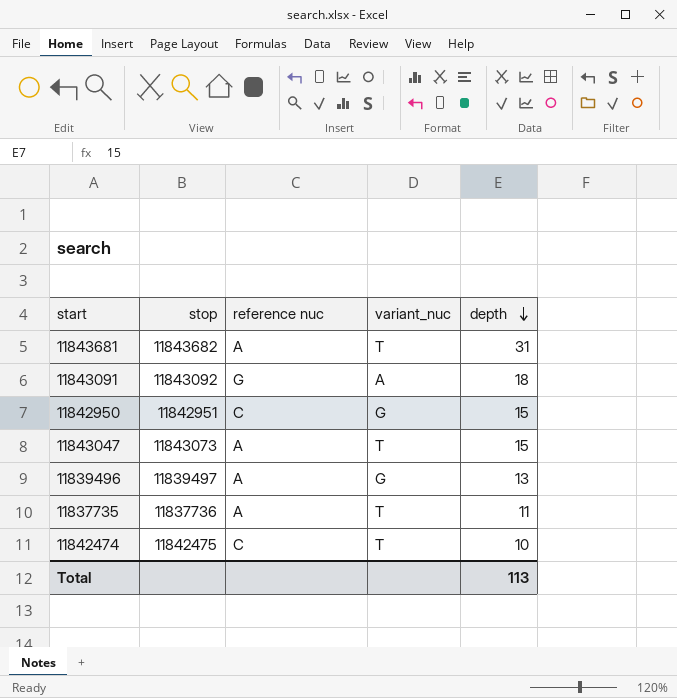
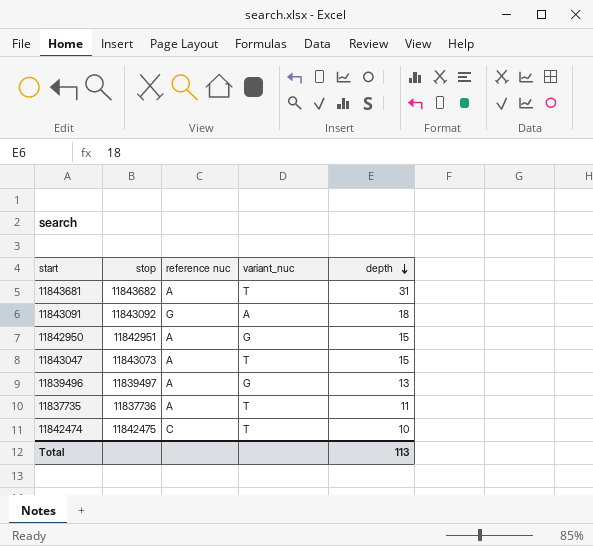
11842950 | reference nuc: C -> A

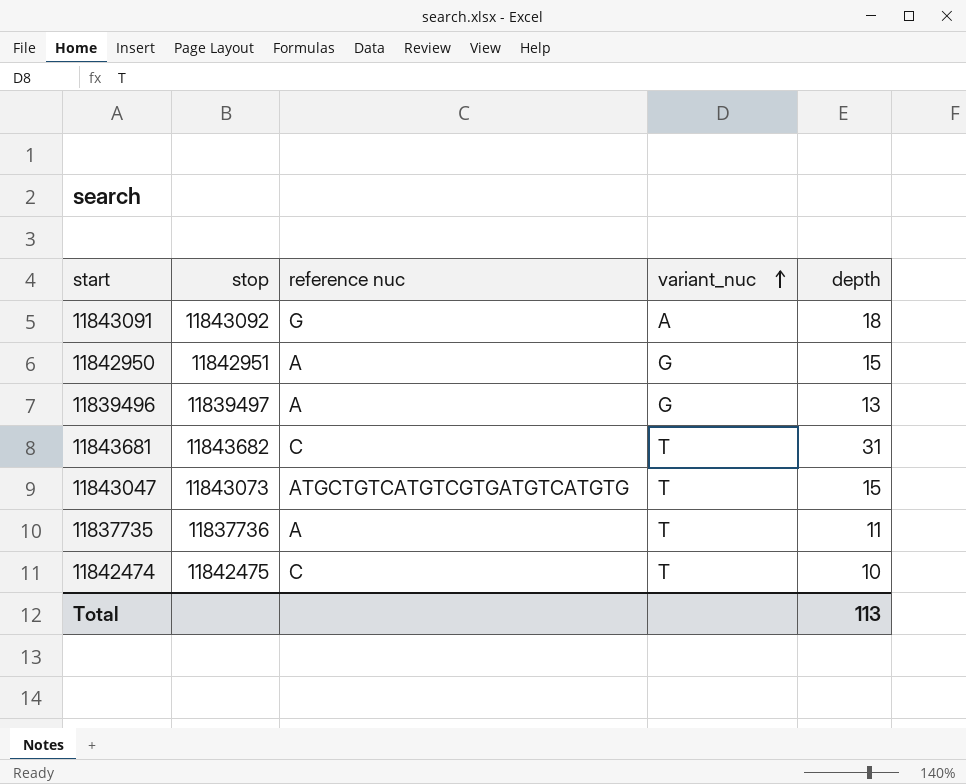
row order: depth descending -> variant_nuc ascending
11843681 | reference nuc: A -> C
11843047 | reference nuc: A -> ATGCTGTCATGTCGTGATGTCATGTG

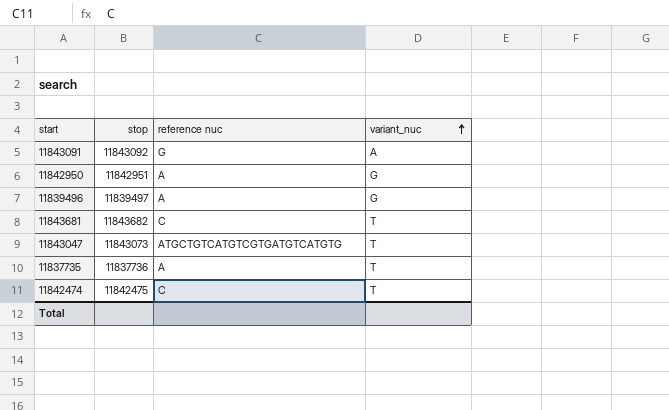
column depth | position: 5 -> none

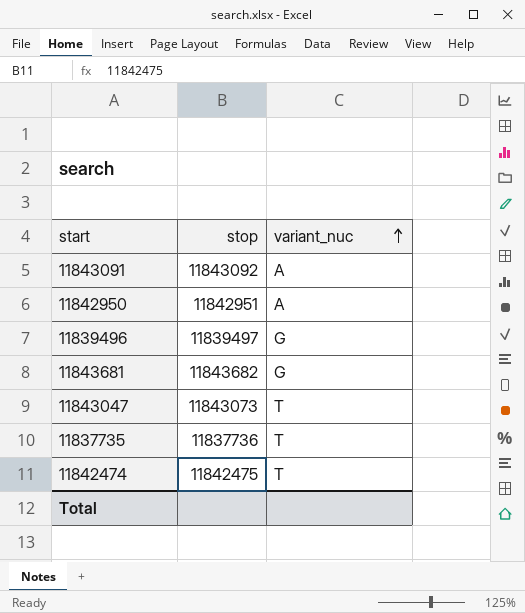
column reference nuc | position: 3 -> none
11842950 | variant_nuc: G -> A
11843681 | variant_nuc: T -> G

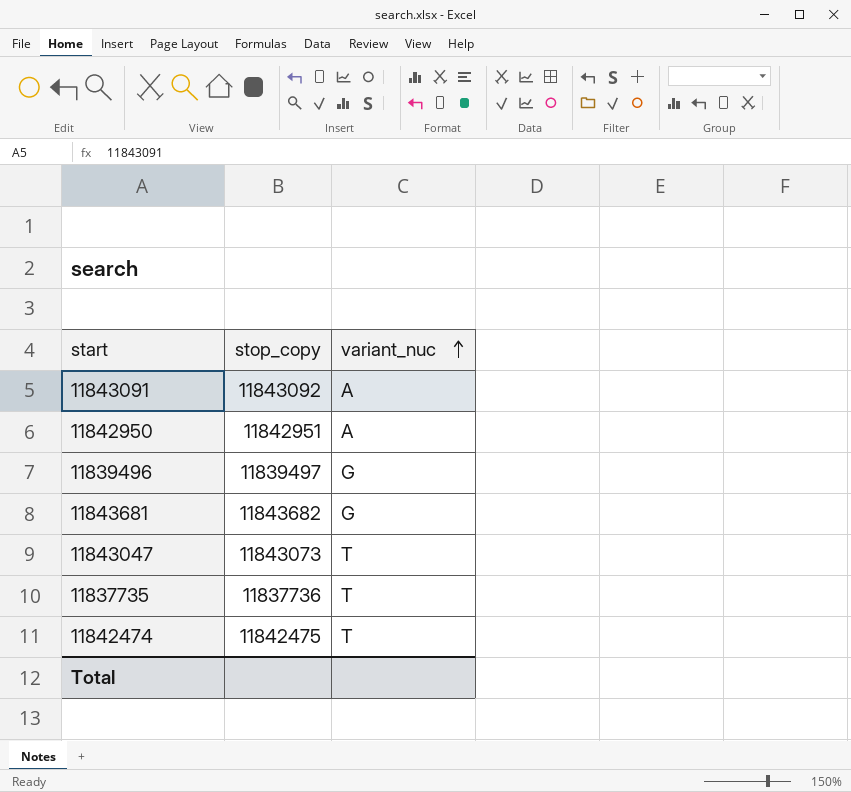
column name: stop -> stop_copy

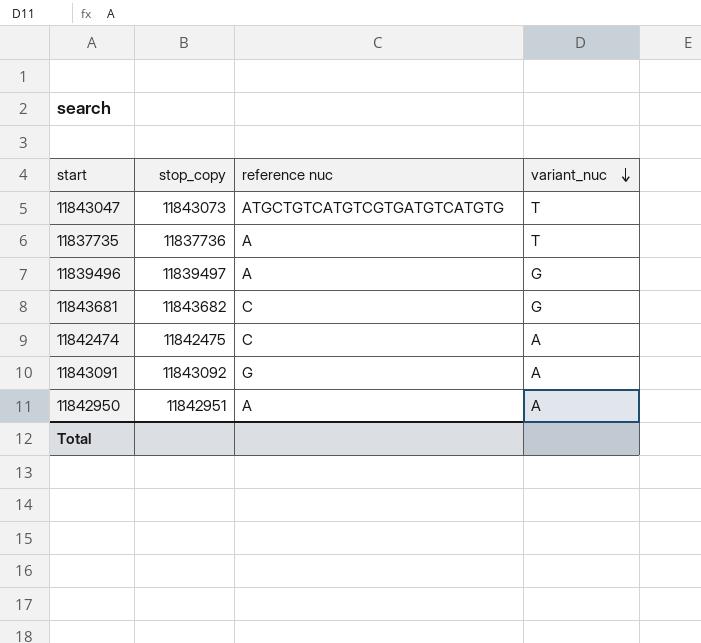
row order: variant_nuc ascending -> variant_nuc descending
column reference nuc | position: none -> 3
11842474 | variant_nuc: T -> A

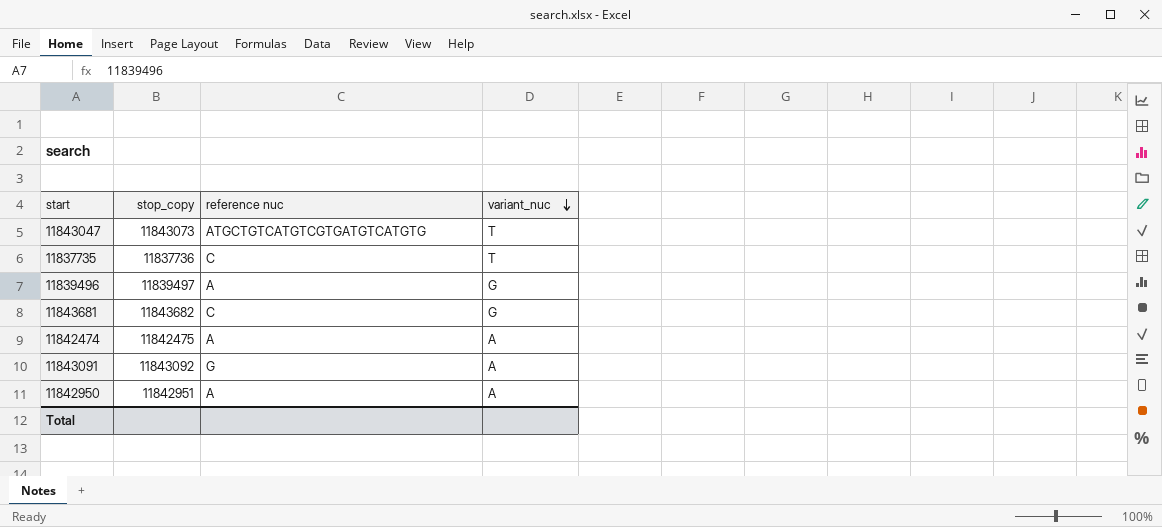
11837735 | reference nuc: A -> C
11842474 | reference nuc: C -> A

